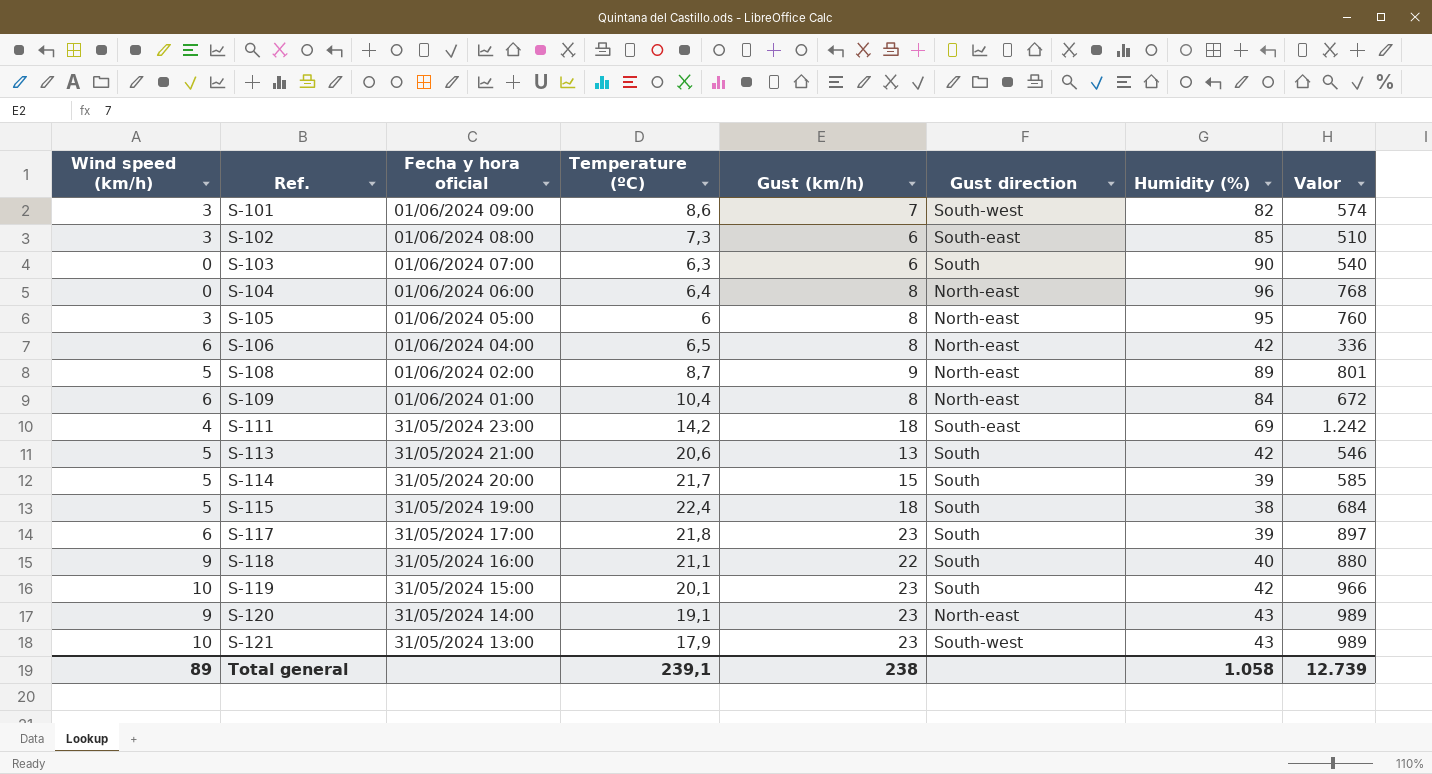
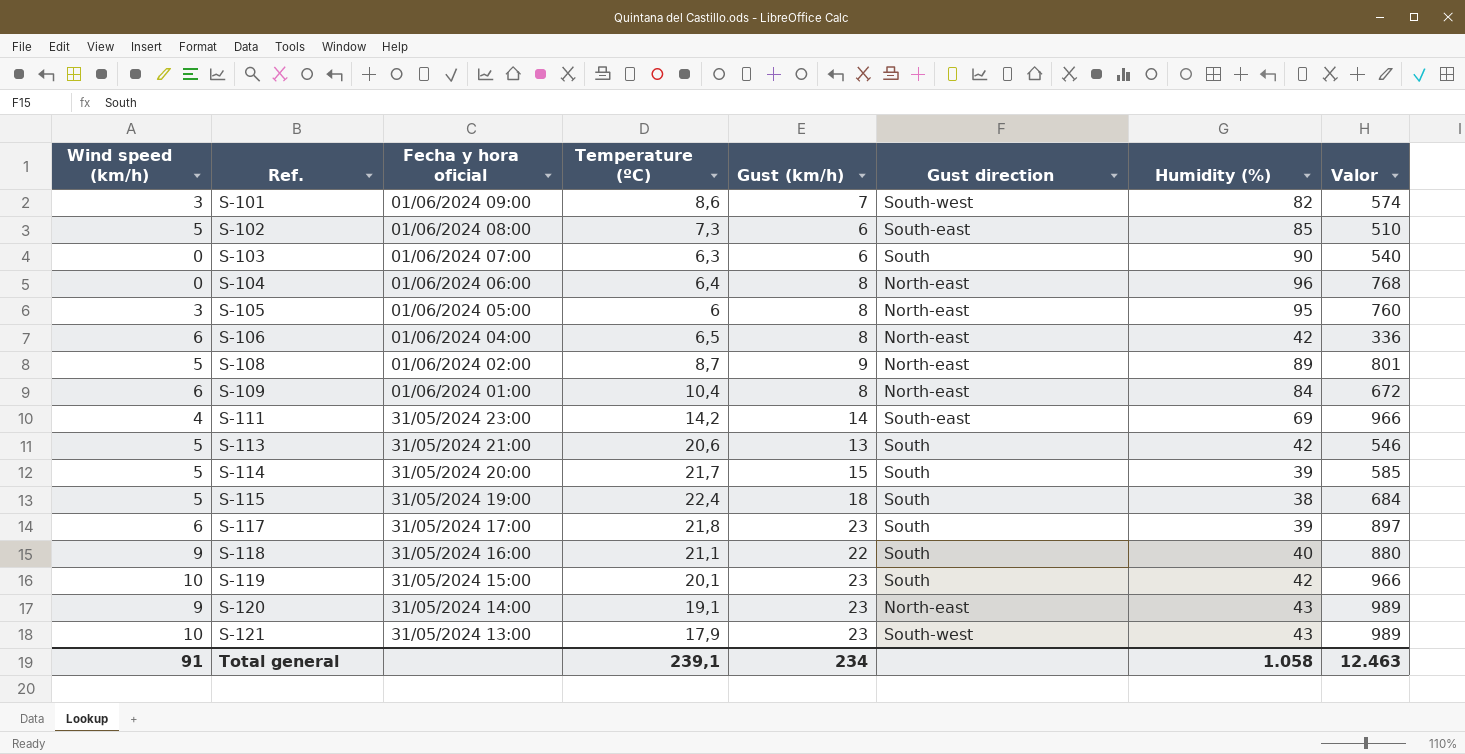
S-102 | Wind speed (km/h): 3 -> 5
S-111 | Gust (km/h): 18 -> 14
S-111 | Valor: 1.242 -> 966
Total general | Wind speed (km/h): 89 -> 91
Total general | Gust (km/h): 238 -> 234
Total general | Valor: 12.739 -> 12.463

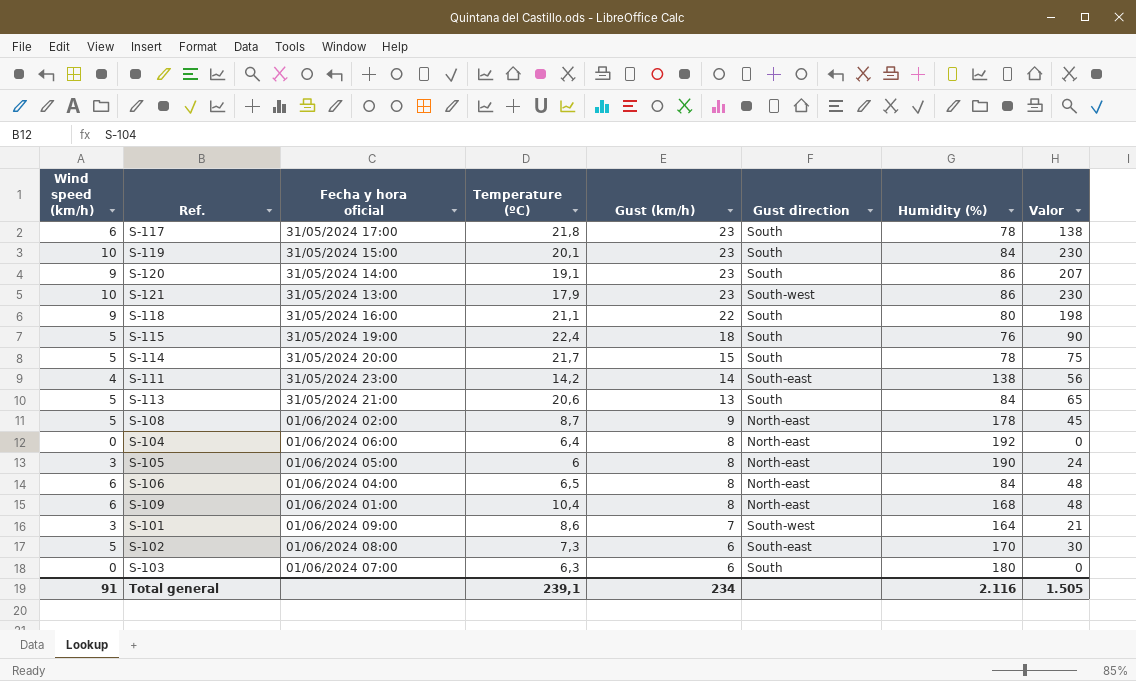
row order: Ref. ascending -> Gust (km/h) descending
column Valor | formula: [Gust (km/h)] * [Humidity (%)] -> [Wind speed (km/h)] * [Gust (km/h)]
S-117 | Humidity (%): 39 -> 78
S-119 | Humidity (%): 42 -> 84
S-120 | Gust direction: North-east -> South
S-120 | Humidity (%): 43 -> 86
S-121 | Humidity (%): 43 -> 86
S-118 | Humidity (%): 40 -> 80
S-115 | Humidity (%): 38 -> 76
S-114 | Humidity (%): 39 -> 78
S-111 | Humidity (%): 69 -> 138
S-113 | Humidity (%): 42 -> 84
S-108 | Humidity (%): 89 -> 178
S-104 | Humidity (%): 96 -> 192
S-105 | Humidity (%): 95 -> 190
S-106 | Humidity (%): 42 -> 84
S-109 | Humidity (%): 84 -> 168
S-101 | Humidity (%): 82 -> 164
S-102 | Humidity (%): 85 -> 170
S-103 | Humidity (%): 90 -> 180
Total general | Humidity (%): 1.058 -> 2.116
Total general | Valor: 12.463 -> 1.505

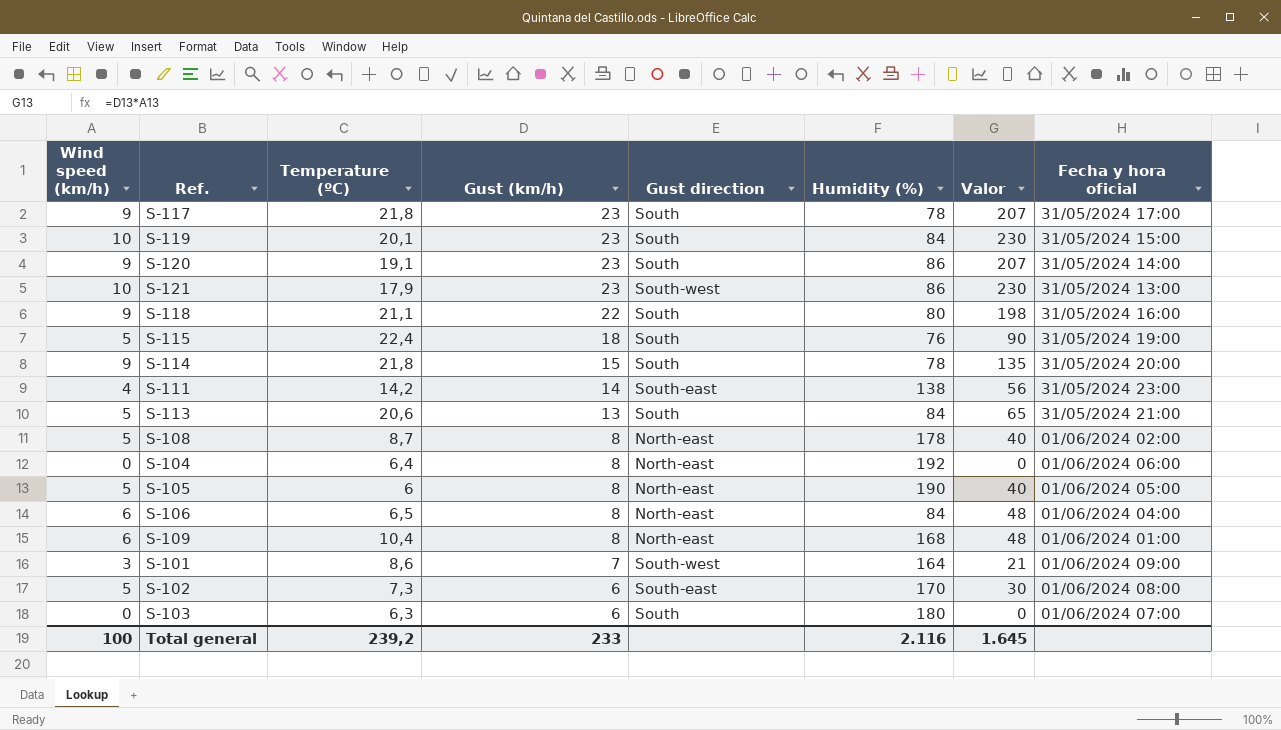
column Fecha y hora oficial | position: 3 -> 8
S-117 | Wind speed (km/h): 6 -> 9
S-117 | Valor: 138 -> 207
S-114 | Wind speed (km/h): 5 -> 9
S-114 | Temperature (ºC): 21,7 -> 21,8
S-114 | Valor: 75 -> 135
S-108 | Gust (km/h): 9 -> 8
S-108 | Valor: 45 -> 40
S-105 | Wind speed (km/h): 3 -> 5
S-105 | Valor: 24 -> 40
Total general | Wind speed (km/h): 91 -> 100
Total general | Temperature (ºC): 239,1 -> 239,2
Total general | Gust (km/h): 234 -> 233
Total general | Valor: 1.505 -> 1.645

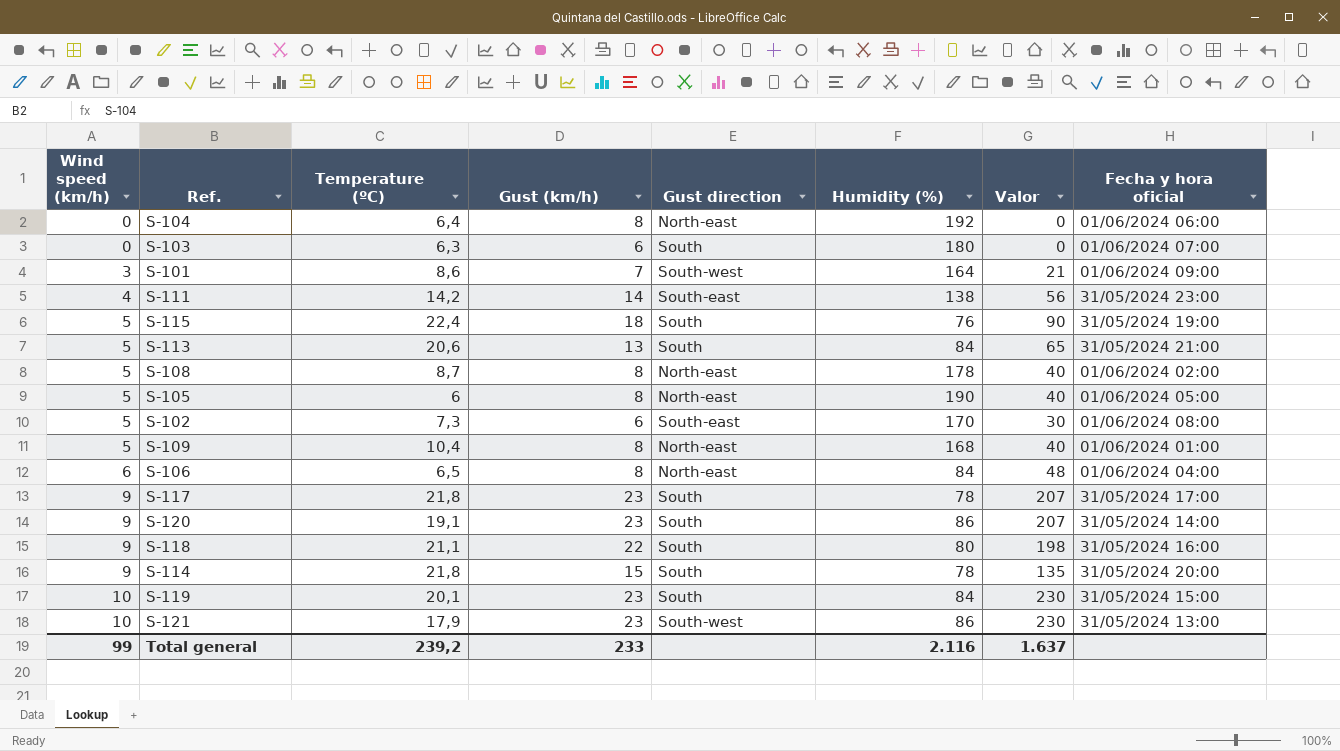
row order: Gust (km/h) descending -> Wind speed (km/h) ascending
S-109 | Wind speed (km/h): 6 -> 5
S-109 | Valor: 48 -> 40
Total general | Wind speed (km/h): 100 -> 99
Total general | Valor: 1.645 -> 1.637

